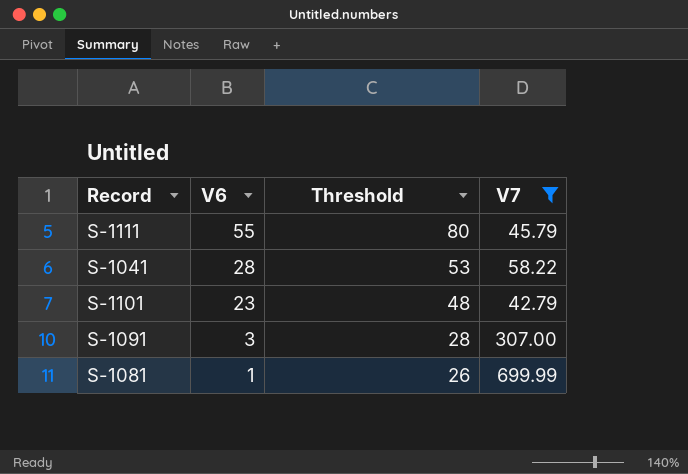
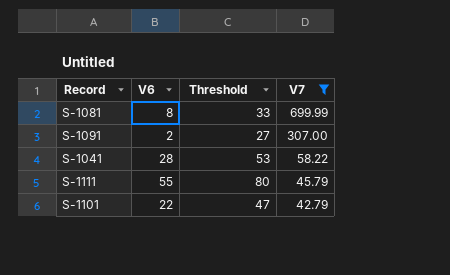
row order: V6 descending -> V7 descending
S-1081 | V6: 1 -> 8
S-1081 | Threshold: 26 -> 33
S-1091 | V6: 3 -> 2
S-1091 | Threshold: 28 -> 27
S-1101 | V6: 23 -> 22
S-1101 | Threshold: 48 -> 47

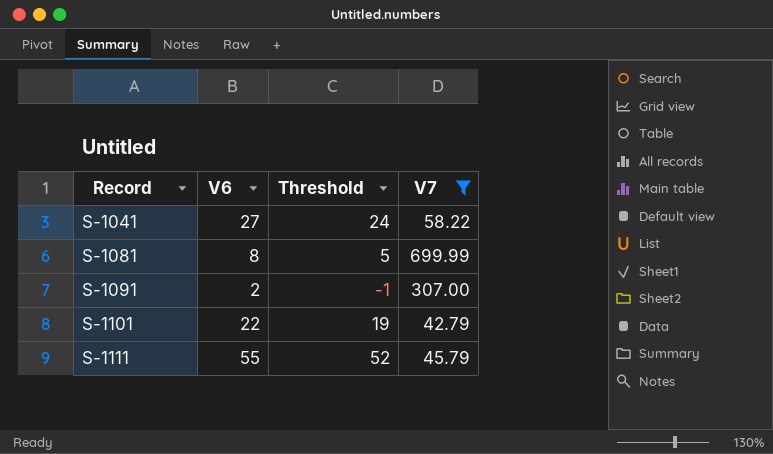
row order: V7 descending -> Record ascending
column Threshold | formula: [V6] + 25 -> [V6] - 3
S-1041 | V6: 28 -> 27

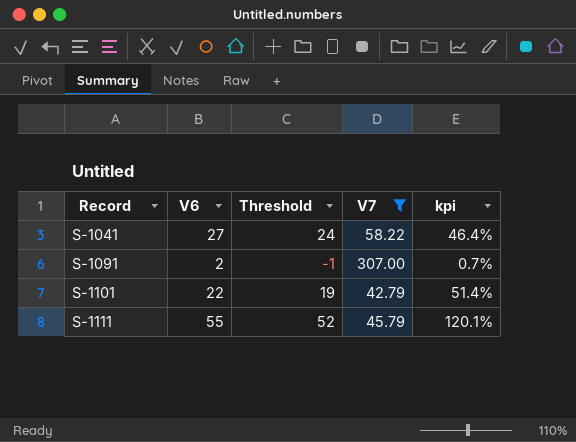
column kpi | formula: none -> [V6] / [V7]
row S-1081: 8 | 5 | 699.99 -> none

